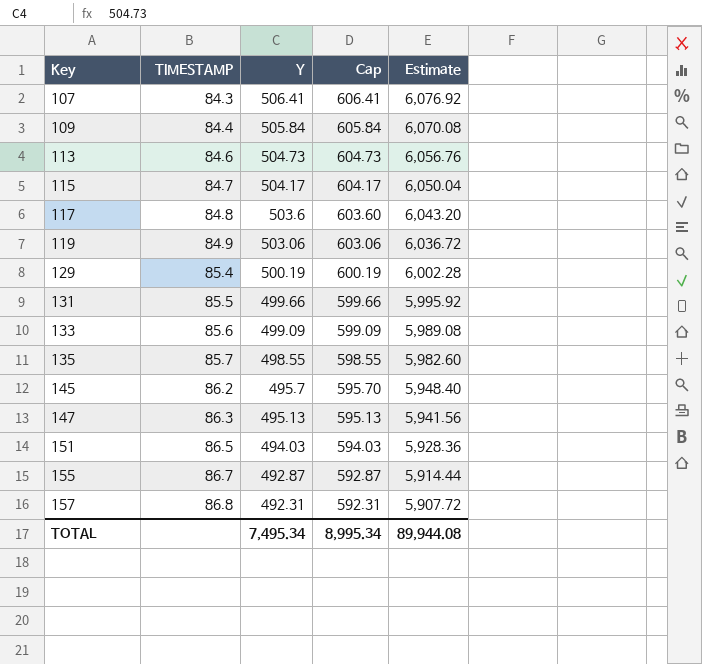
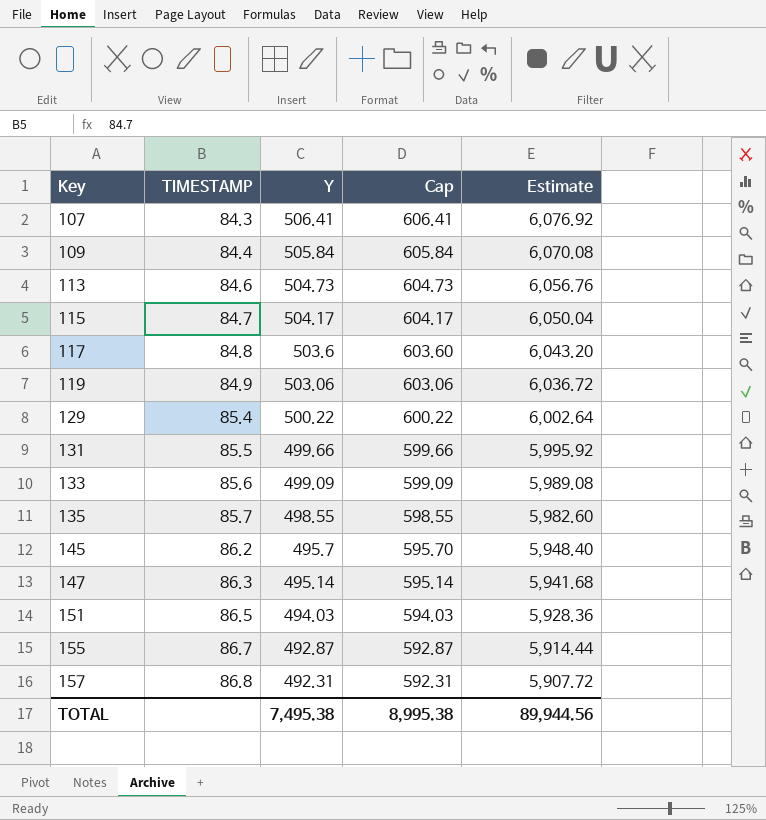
129 | Y: 500.19 -> 500.22
129 | Cap: 600.19 -> 600.22
129 | Estimate: 6,002.28 -> 6,002.64
147 | Y: 495.13 -> 495.14
147 | Cap: 595.13 -> 595.14
147 | Estimate: 5,941.56 -> 5,941.68
TOTAL | Y: 7,495.34 -> 7,495.38
TOTAL | Cap: 8,995.34 -> 8,995.38
TOTAL | Estimate: 89,944.08 -> 89,944.56

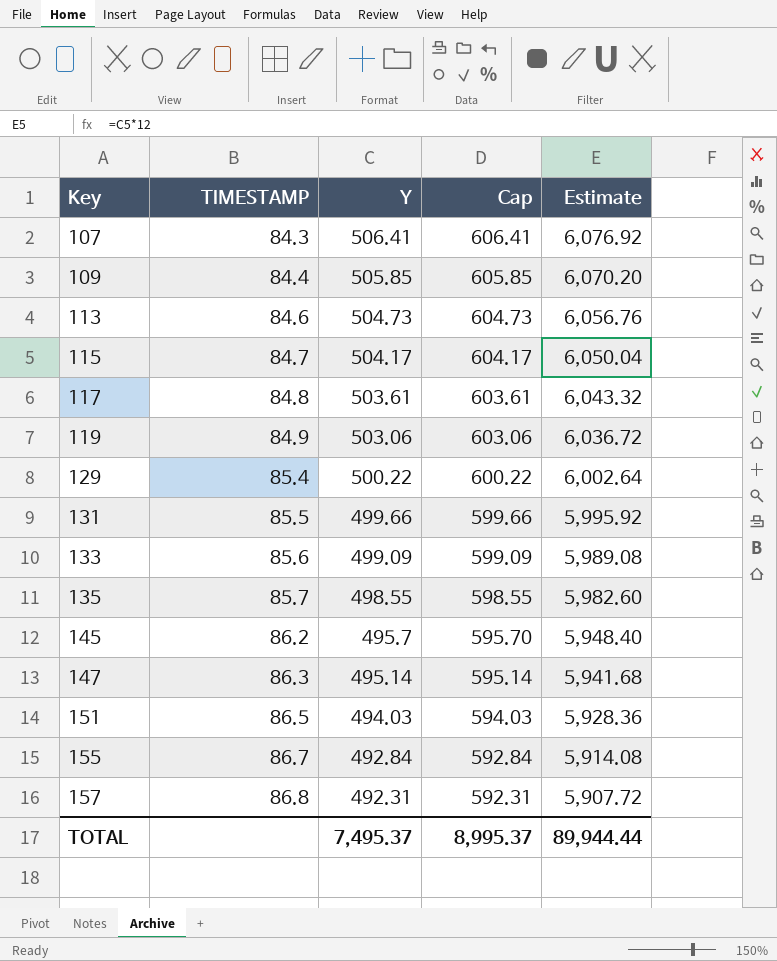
109 | Y: 505.84 -> 505.85
109 | Cap: 605.84 -> 605.85
109 | Estimate: 6,070.08 -> 6,070.20
117 | Y: 503.6 -> 503.61
117 | Cap: 603.60 -> 603.61
117 | Estimate: 6,043.20 -> 6,043.32
155 | Y: 492.87 -> 492.84
155 | Cap: 592.87 -> 592.84
155 | Estimate: 5,914.44 -> 5,914.08
TOTAL | Y: 7,495.38 -> 7,495.37
TOTAL | Cap: 8,995.38 -> 8,995.37
TOTAL | Estimate: 89,944.56 -> 89,944.44

